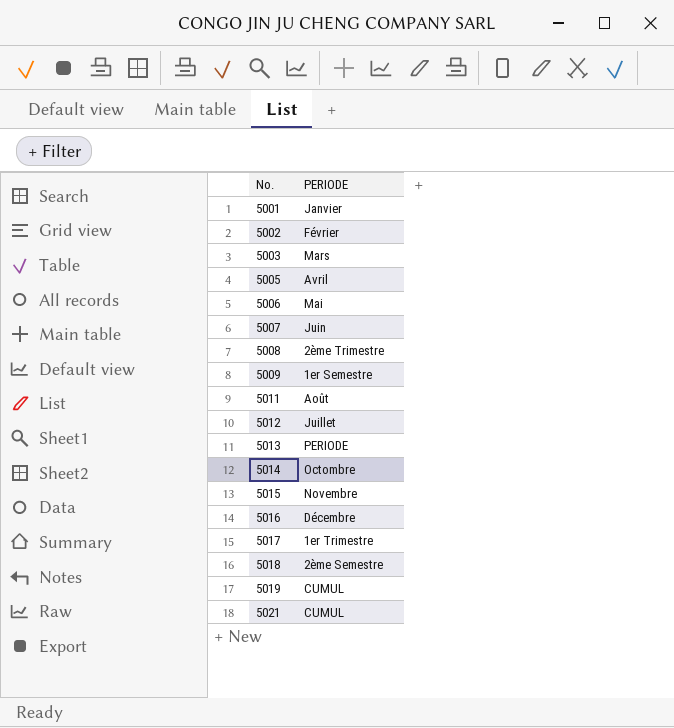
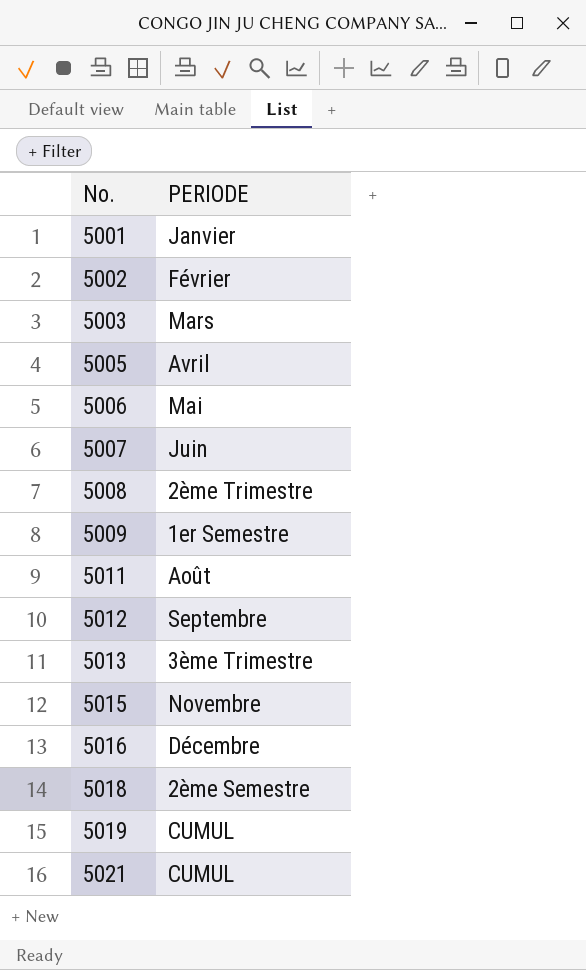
row 5014: Octombre -> none
row 5017: 1er Trimestre -> none
5012 | PERIODE: Juillet -> Septembre
5013 | PERIODE: PERIODE -> 3ème Trimestre

